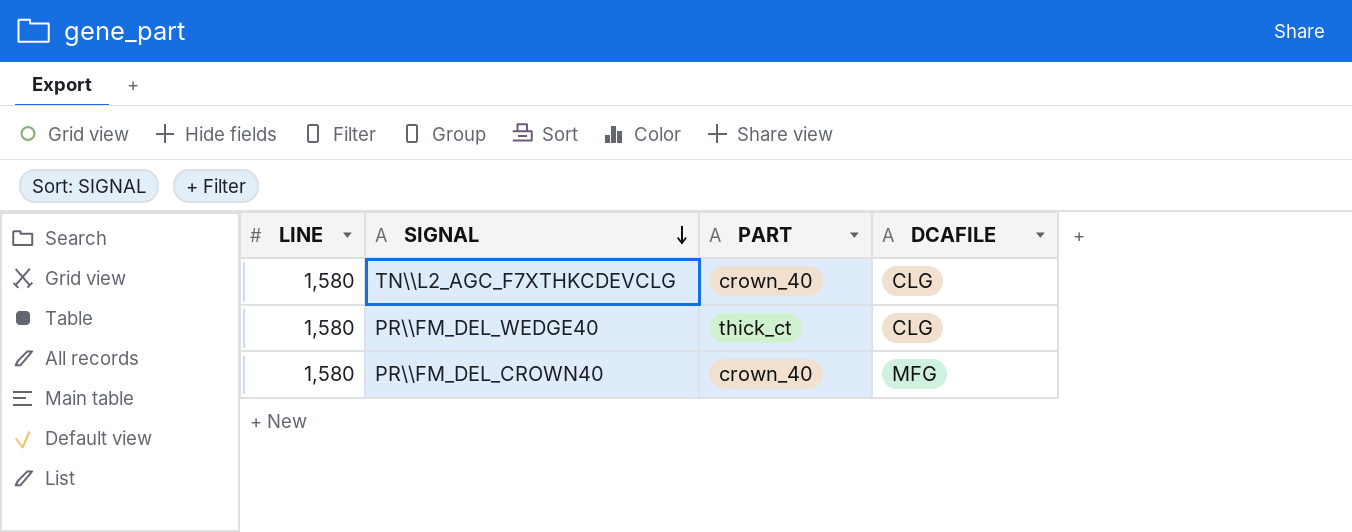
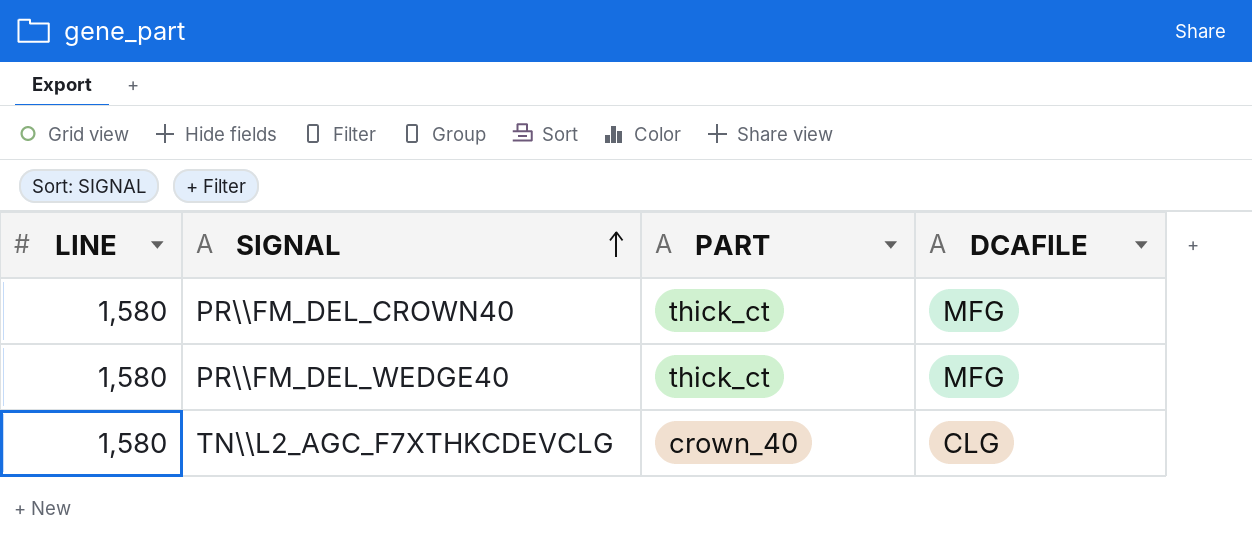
row order: SIGNAL descending -> SIGNAL ascending
PR\\FM_DEL_CROWN40 | PART: crown_40 -> thick_ct
PR\\FM_DEL_WEDGE40 | DCAFILE: CLG -> MFG

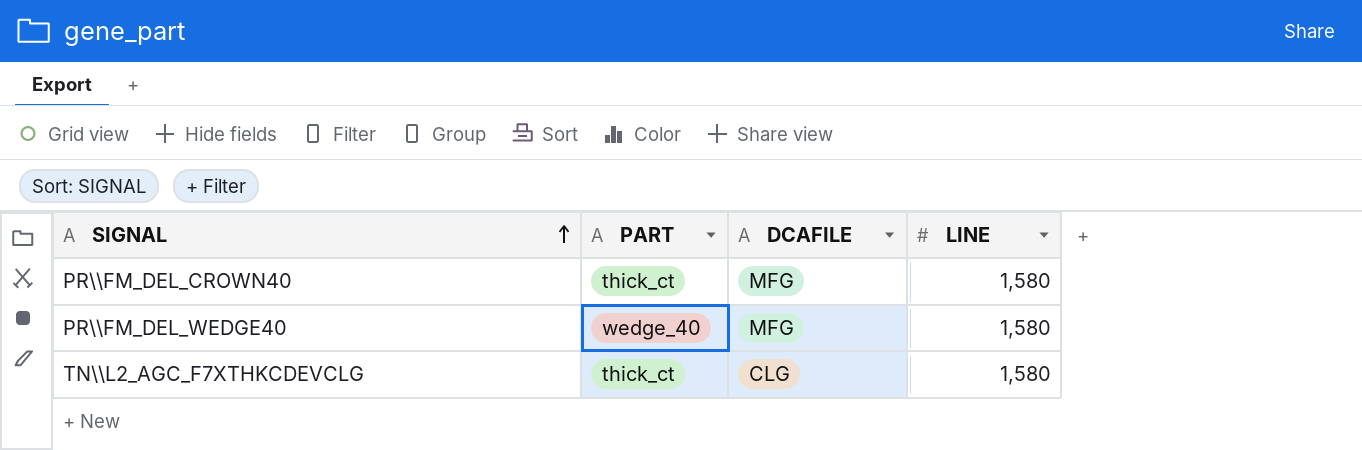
column LINE | position: 1 -> 4
PR\\FM_DEL_WEDGE40 | PART: thick_ct -> wedge_40
TN\\L2_AGC_F7XTHKCDEVCLG | PART: crown_40 -> thick_ct

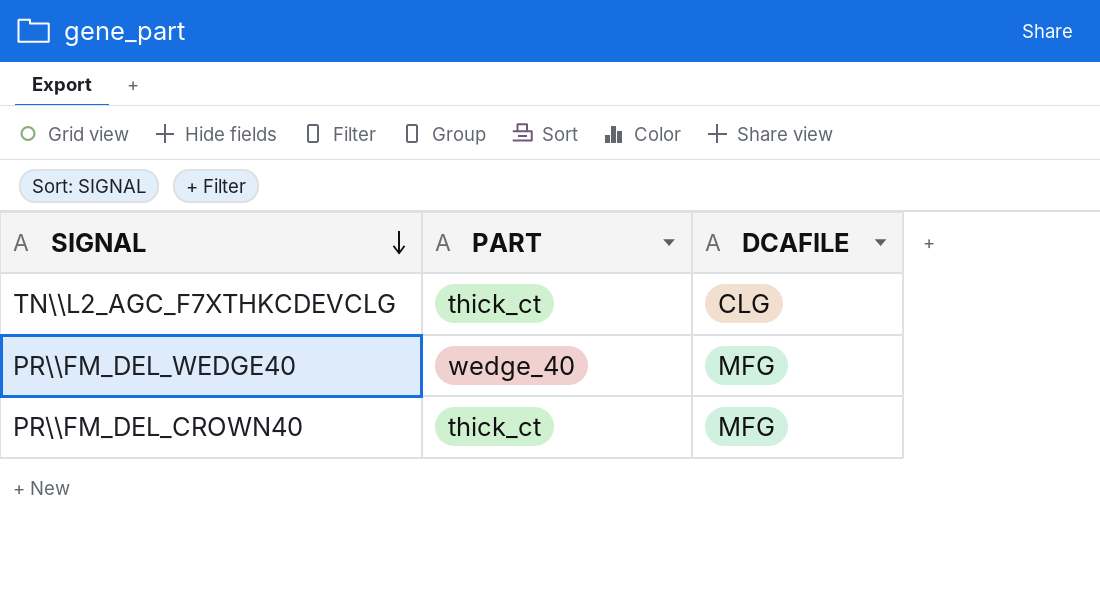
row order: SIGNAL ascending -> SIGNAL descending
column LINE | position: 4 -> none

